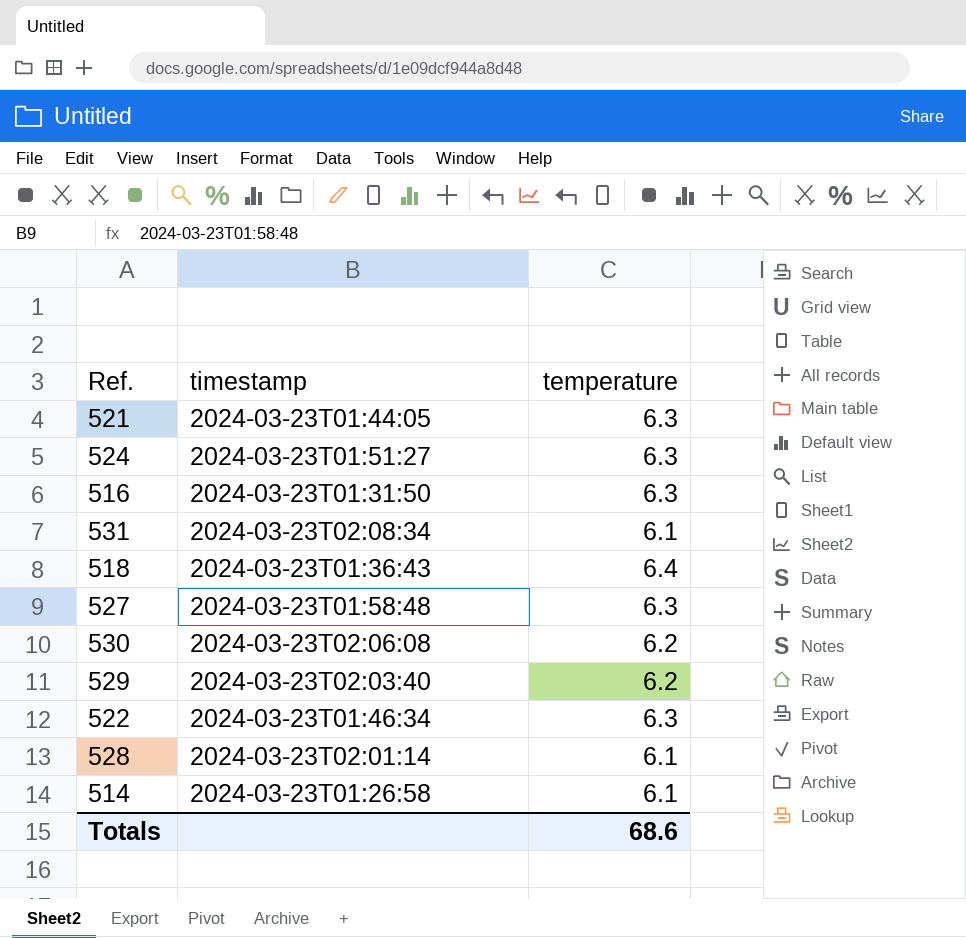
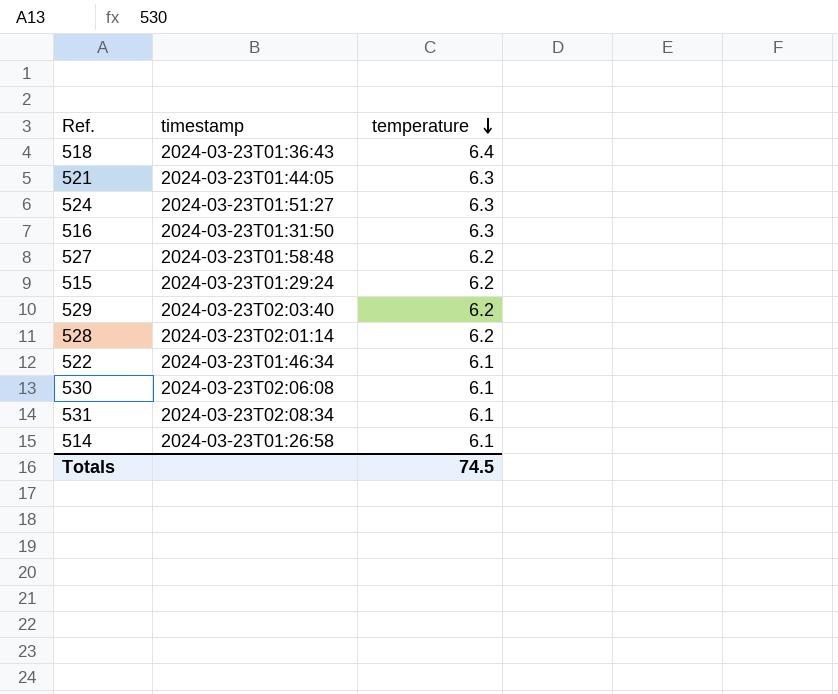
row order: none -> temperature descending
527 | temperature: 6.3 -> 6.2
row 515: none -> 2024-03-23T01:29:24 | 6.2
528 | temperature: 6.1 -> 6.2
522 | temperature: 6.3 -> 6.1
530 | temperature: 6.2 -> 6.1
Totals | temperature: 68.6 -> 74.5

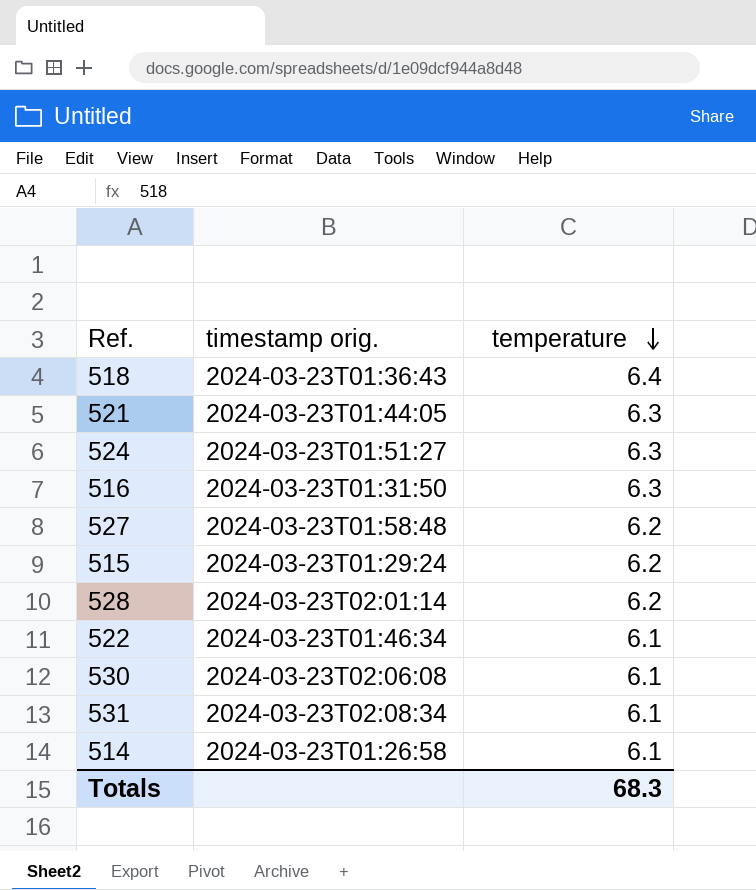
column name: timestamp -> timestamp orig.
row 529: 2024-03-23T02:03:40 | 6.2 -> none
Totals | temperature: 74.5 -> 68.3

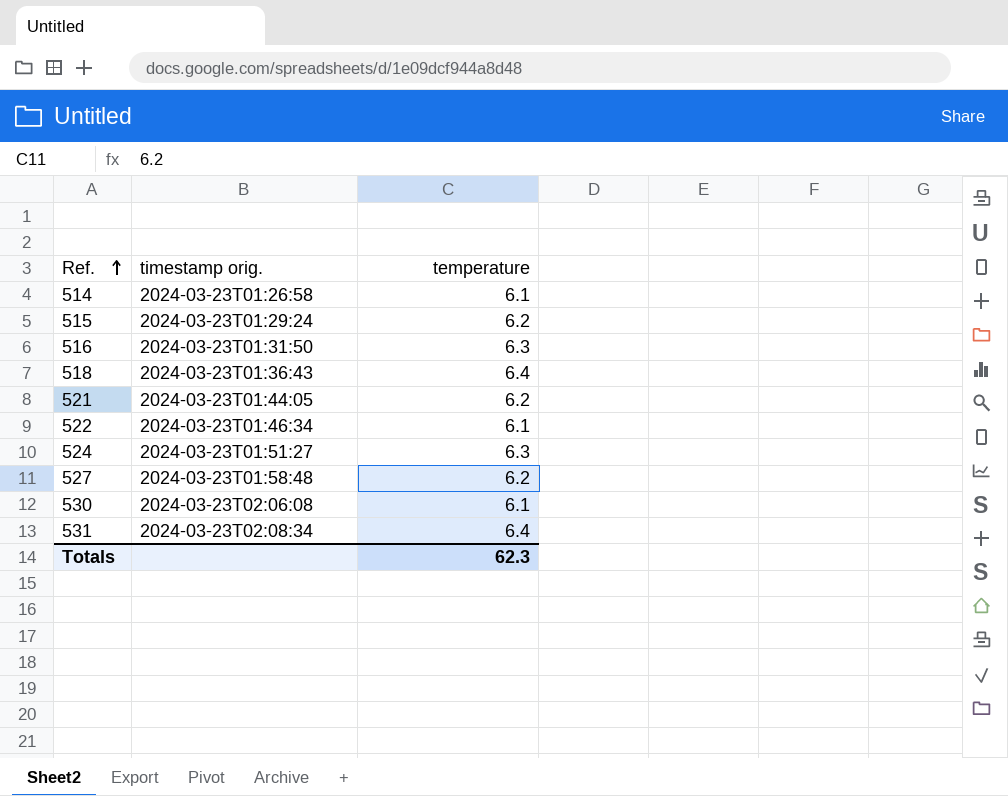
row order: temperature descending -> Ref. ascending
row 528: 2024-03-23T02:01:14 | 6.2 -> none
521 | temperature: 6.3 -> 6.2
531 | temperature: 6.1 -> 6.4
Totals | temperature: 68.3 -> 62.3

